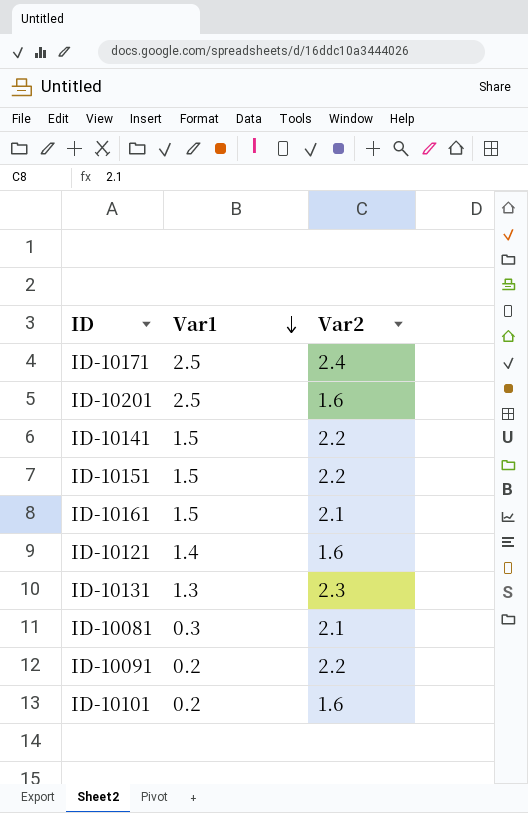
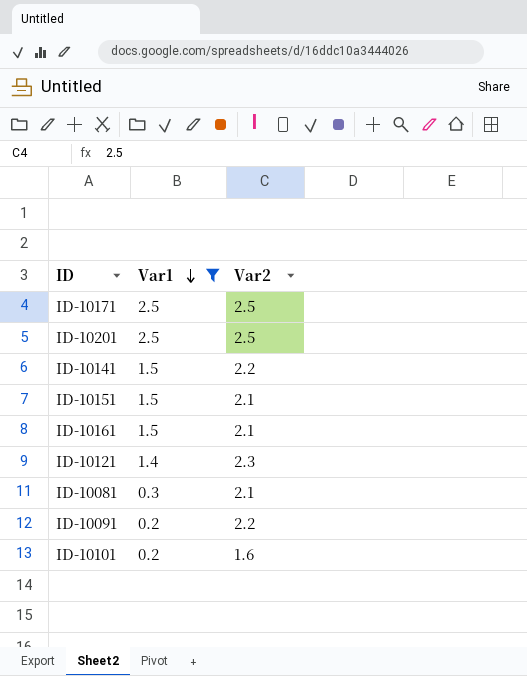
filter: none -> Var1 != 1.3
ID-10171 | Var2: 2.4 -> 2.5
ID-10201 | Var2: 1.6 -> 2.5
ID-10151 | Var2: 2.2 -> 2.1
ID-10121 | Var2: 1.6 -> 2.3

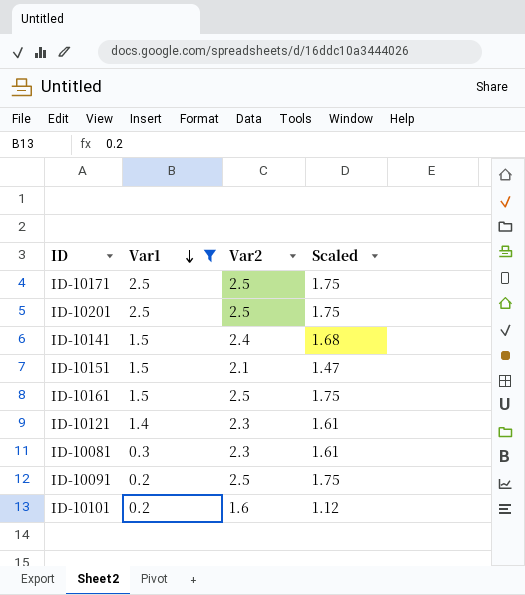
column Scaled | formula: none -> [Var2] * 0.7
ID-10141 | Var2: 2.2 -> 2.4
ID-10161 | Var2: 2.1 -> 2.5
ID-10081 | Var2: 2.1 -> 2.3
ID-10091 | Var2: 2.2 -> 2.5

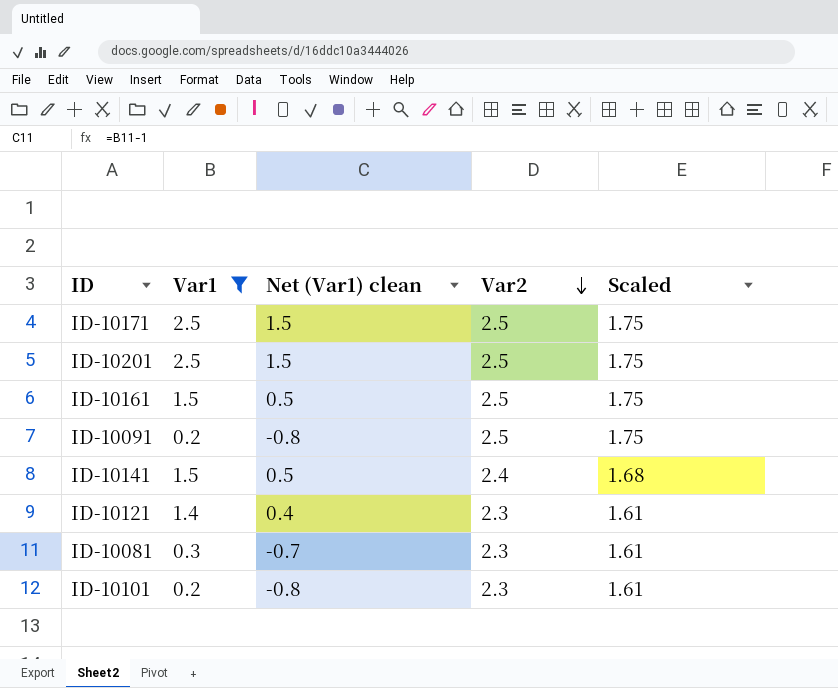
row order: Var1 descending -> Var2 descending
column Net (Var1) clean | formula: none -> [Var1] - 1
row ID-10151: 1.5 | 2.1 | 1.47 -> none
ID-10101 | Var2: 1.6 -> 2.3
ID-10101 | Scaled: 1.12 -> 1.61

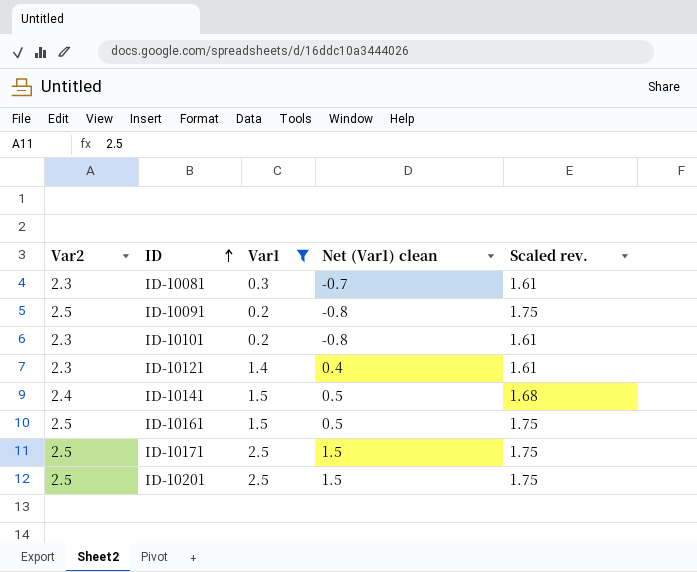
row order: Var2 descending -> ID ascending
column Var2 | position: 4 -> 1
column name: Scaled -> Scaled rev.

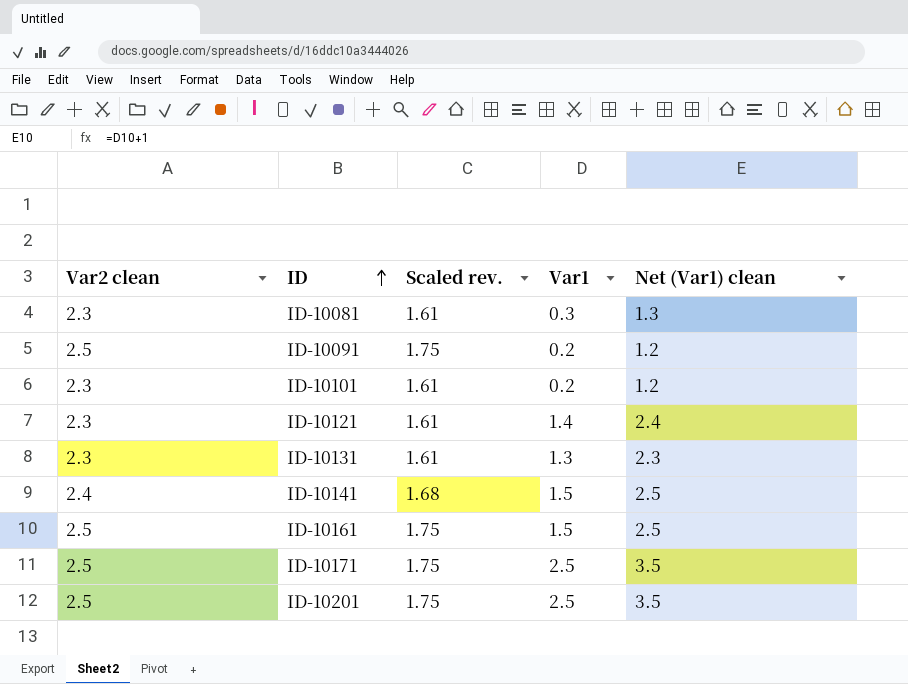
filter: Var1 != 1.3 -> none
column name: Var2 -> Var2 clean
column Scaled rev. | position: 5 -> 3
column Net (Var1) clean | formula: [Var1] - 1 -> [Var1] + 1

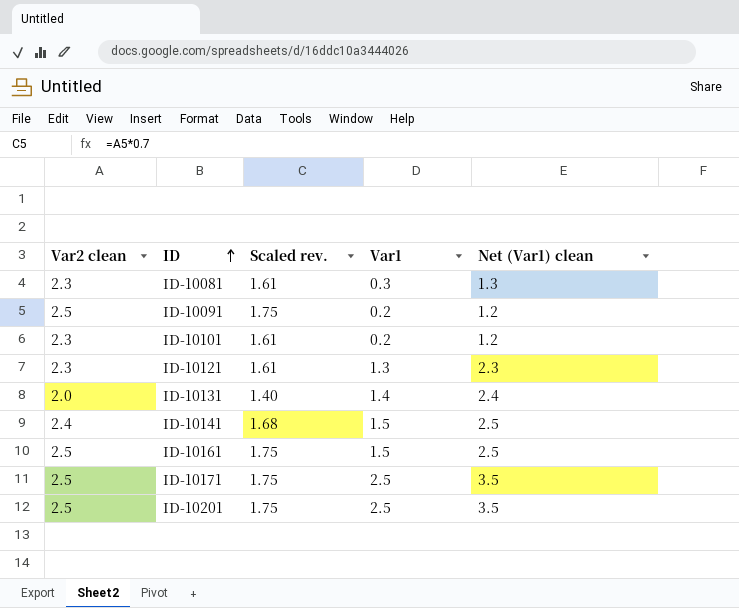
ID-10121 | Var1: 1.4 -> 1.3
ID-10121 | Net (Var1) clean: 2.4 -> 2.3
ID-10131 | Var2 clean: 2.3 -> 2.0
ID-10131 | Scaled rev.: 1.61 -> 1.40
ID-10131 | Var1: 1.3 -> 1.4
ID-10131 | Net (Var1) clean: 2.3 -> 2.4

